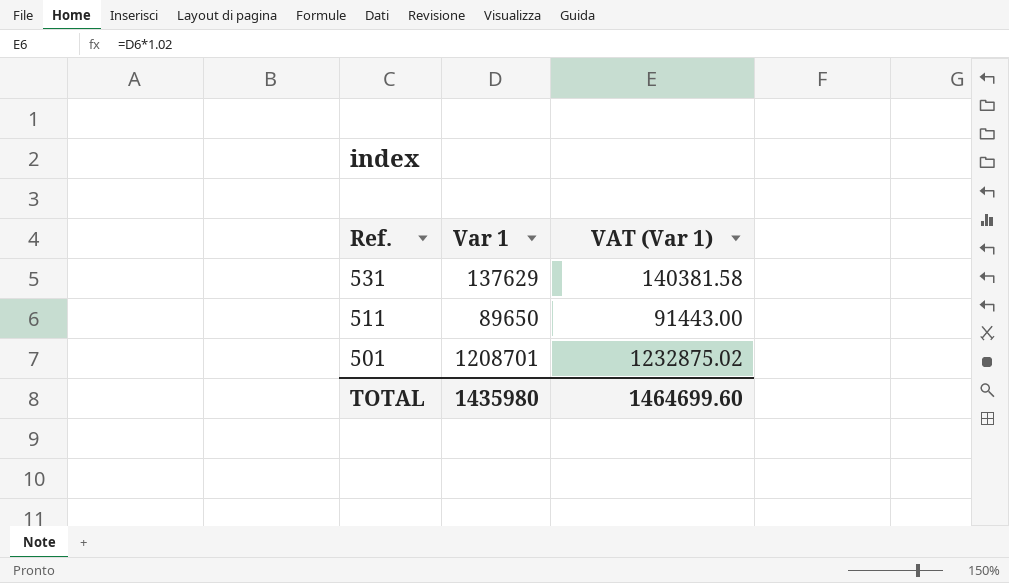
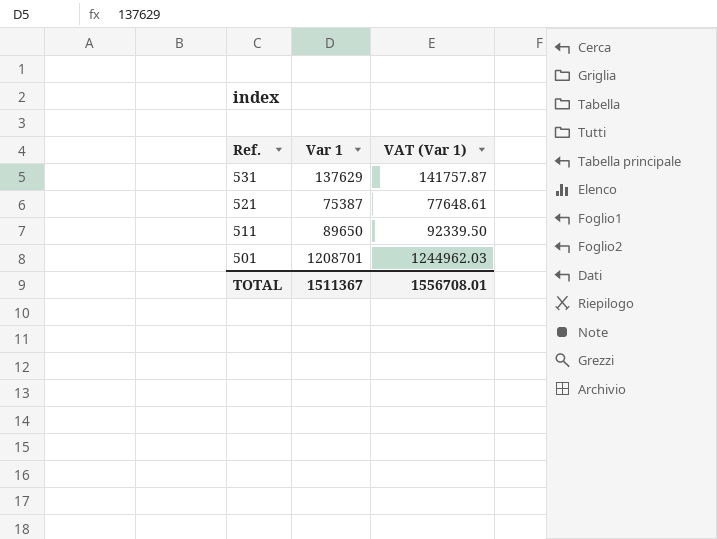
column VAT (Var 1) | formula: [Var 1] * 1.02 -> [Var 1] * 1.03
row 521: none -> 75387 | 77648.61
TOTAL | Var 1: 1435980 -> 1511367
TOTAL | VAT (Var 1): 1464699.60 -> 1556708.01

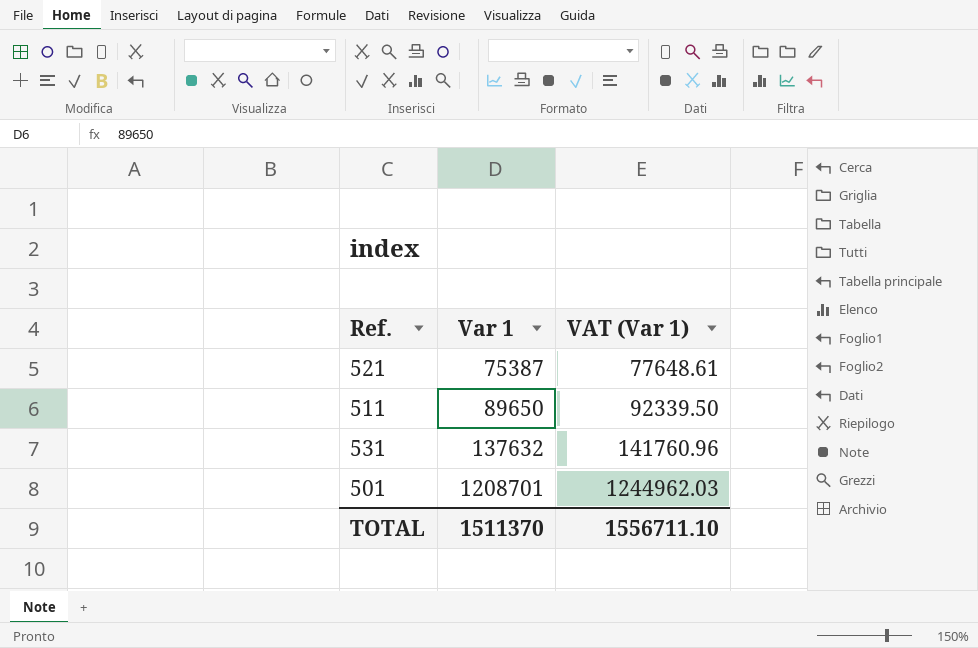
row order: Ref. descending -> Var 1 ascending
531 | Var 1: 137629 -> 137632
531 | VAT (Var 1): 141757.87 -> 141760.96
TOTAL | Var 1: 1511367 -> 1511370
TOTAL | VAT (Var 1): 1556708.01 -> 1556711.10

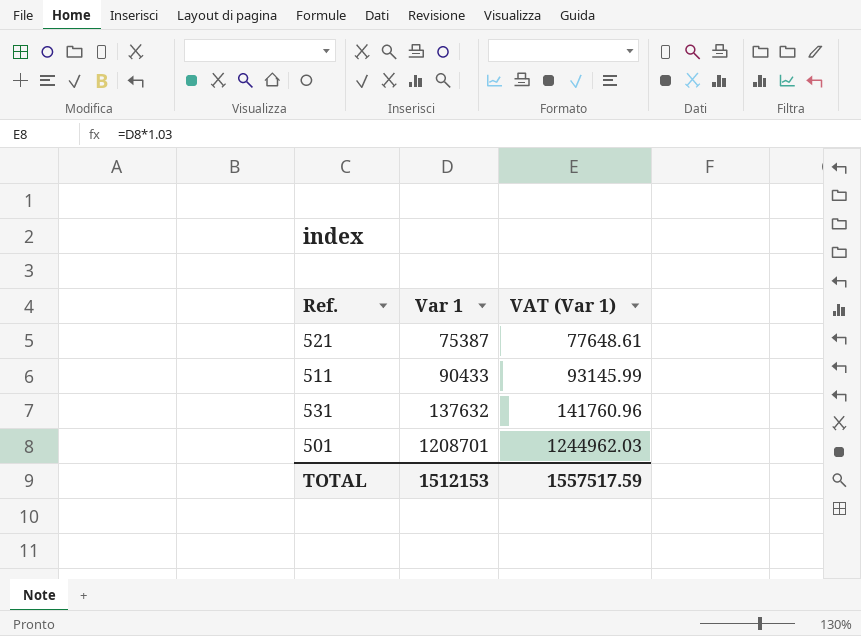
511 | Var 1: 89650 -> 90433
511 | VAT (Var 1): 92339.50 -> 93145.99
TOTAL | Var 1: 1511370 -> 1512153
TOTAL | VAT (Var 1): 1556711.10 -> 1557517.59

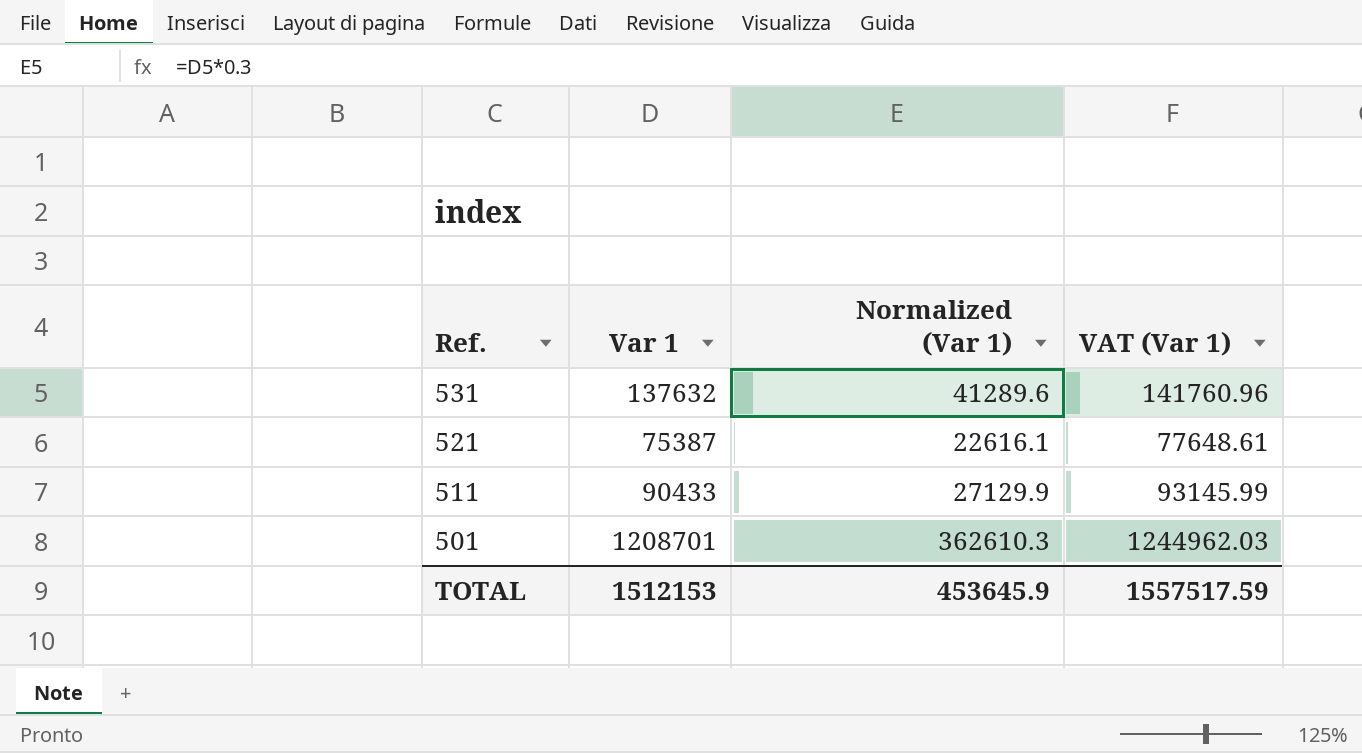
row order: Var 1 ascending -> Ref. descending
column Normalized (Var 1) | formula: none -> [Var 1] * 0.3

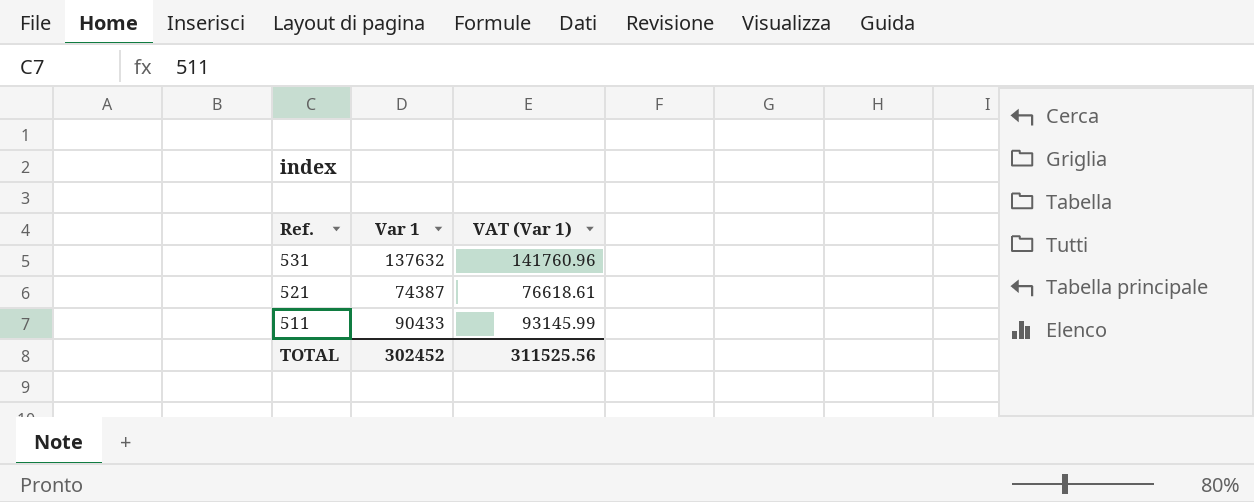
column Normalized (Var 1) | formula: [Var 1] * 0.3 -> none
row 501: 1208701 | 362610.3 | 1244962.03 -> none
521 | Var 1: 75387 -> 74387
521 | VAT (Var 1): 77648.61 -> 76618.61
TOTAL | Var 1: 1512153 -> 302452
TOTAL | VAT (Var 1): 1557517.59 -> 311525.56

